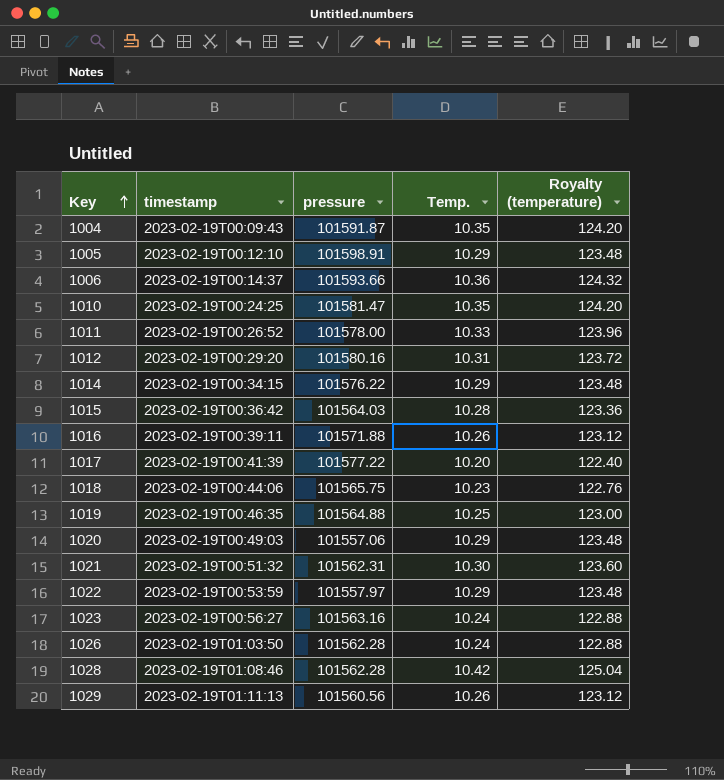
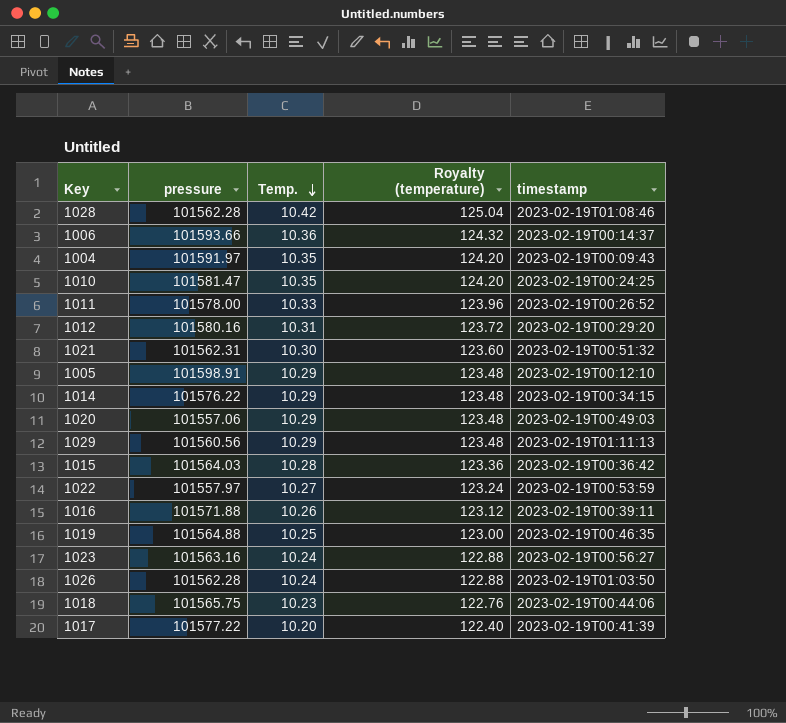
row order: Key ascending -> Temp. descending
column timestamp | position: 2 -> 5
1004 | pressure: 101591.87 -> 101591.97
1029 | Temp.: 10.26 -> 10.29
1029 | Royalty (temperature): 123.12 -> 123.48
1022 | Temp.: 10.29 -> 10.27
1022 | Royalty (temperature): 123.48 -> 123.24

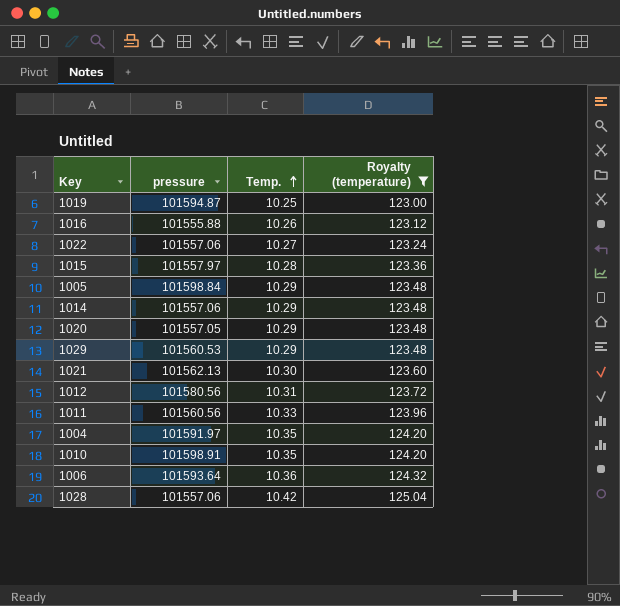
filter: none -> Royalty (temperature) >= 123.00
row order: Temp. descending -> Temp. ascending
column timestamp | position: 5 -> none
1019 | pressure: 101564.88 -> 101594.87
1016 | pressure: 101571.88 -> 101555.88
1022 | pressure: 101557.97 -> 101557.06
1015 | pressure: 101564.03 -> 101557.97
1005 | pressure: 101598.91 -> 101598.84
1014 | pressure: 101576.22 -> 101557.06
1020 | pressure: 101557.06 -> 101557.05
1029 | pressure: 101560.56 -> 101560.53
1021 | pressure: 101562.31 -> 101562.13
1012 | pressure: 101580.16 -> 101580.56
1011 | pressure: 101578.00 -> 101560.56
1010 | pressure: 101581.47 -> 101598.91
1006 | pressure: 101593.66 -> 101593.64
1028 | pressure: 101562.28 -> 101557.06

